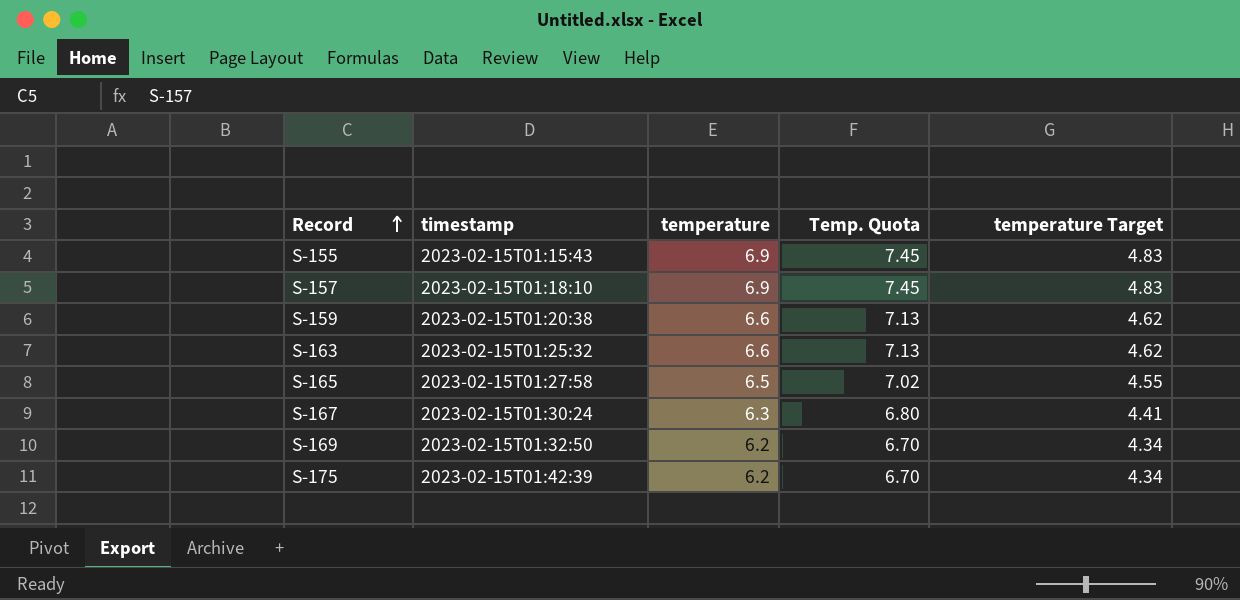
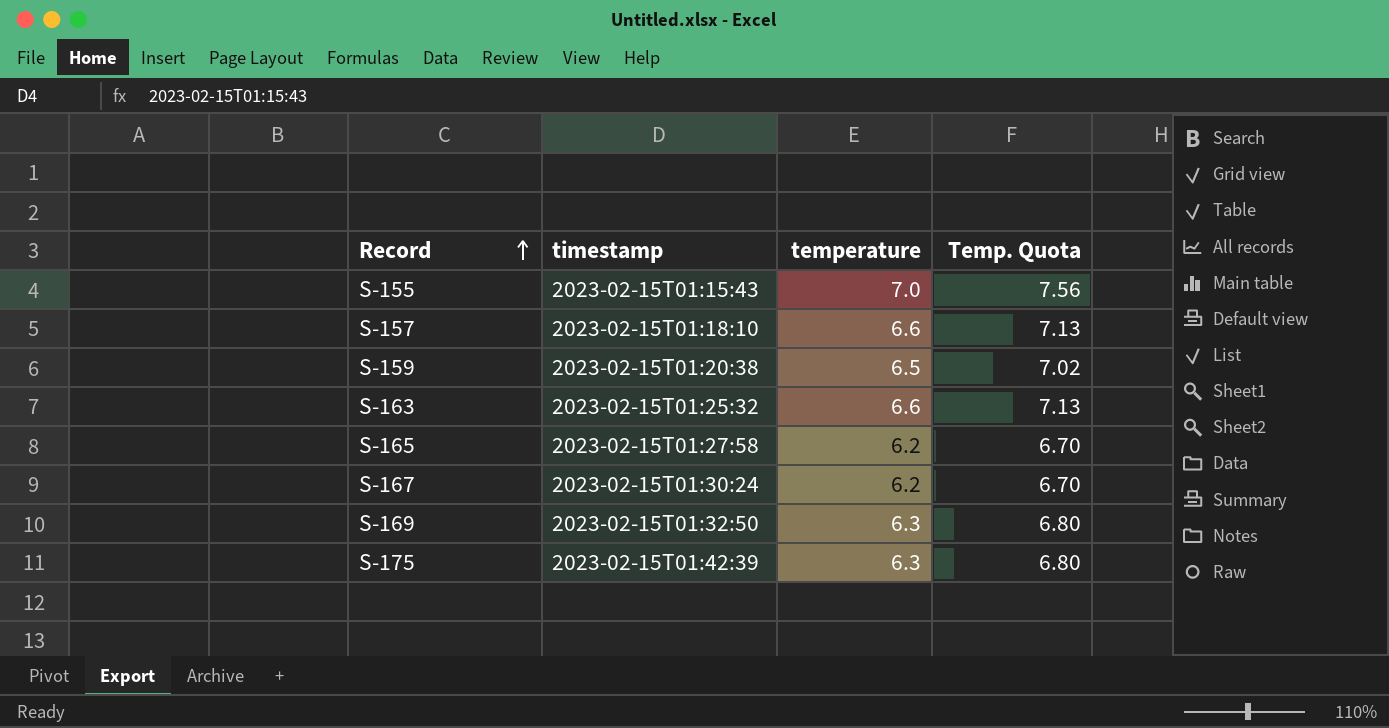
column temperature Target | formula: [temperature] * 0.7 -> none
S-155 | temperature: 6.9 -> 7.0
S-155 | Temp. Quota: 7.45 -> 7.56
S-157 | temperature: 6.9 -> 6.6
S-157 | Temp. Quota: 7.45 -> 7.13
S-159 | temperature: 6.6 -> 6.5
S-159 | Temp. Quota: 7.13 -> 7.02
S-165 | temperature: 6.5 -> 6.2
S-165 | Temp. Quota: 7.02 -> 6.70
S-167 | temperature: 6.3 -> 6.2
S-167 | Temp. Quota: 6.80 -> 6.70
S-169 | temperature: 6.2 -> 6.3
S-169 | Temp. Quota: 6.70 -> 6.80
S-175 | temperature: 6.2 -> 6.3
S-175 | Temp. Quota: 6.70 -> 6.80

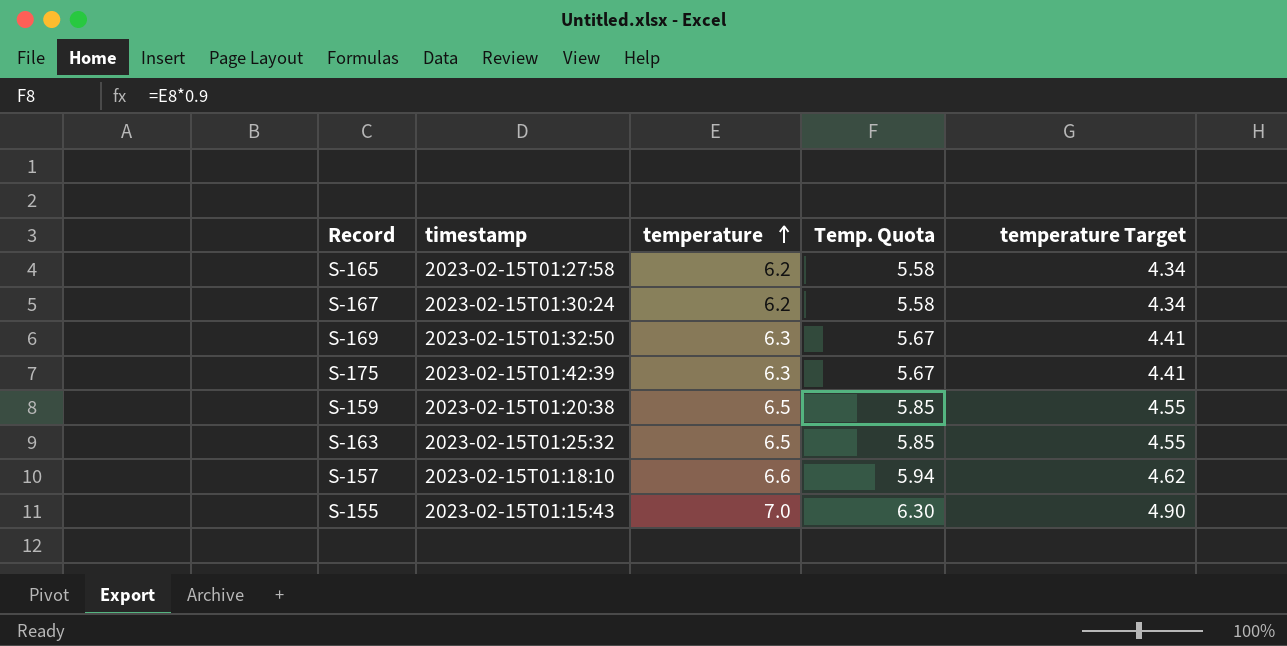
row order: Record ascending -> temperature ascending
column Temp. Quota | formula: [temperature] * 1.08 -> [temperature] * 0.9
column temperature Target | formula: none -> [temperature] * 0.7
S-163 | temperature: 6.6 -> 6.5

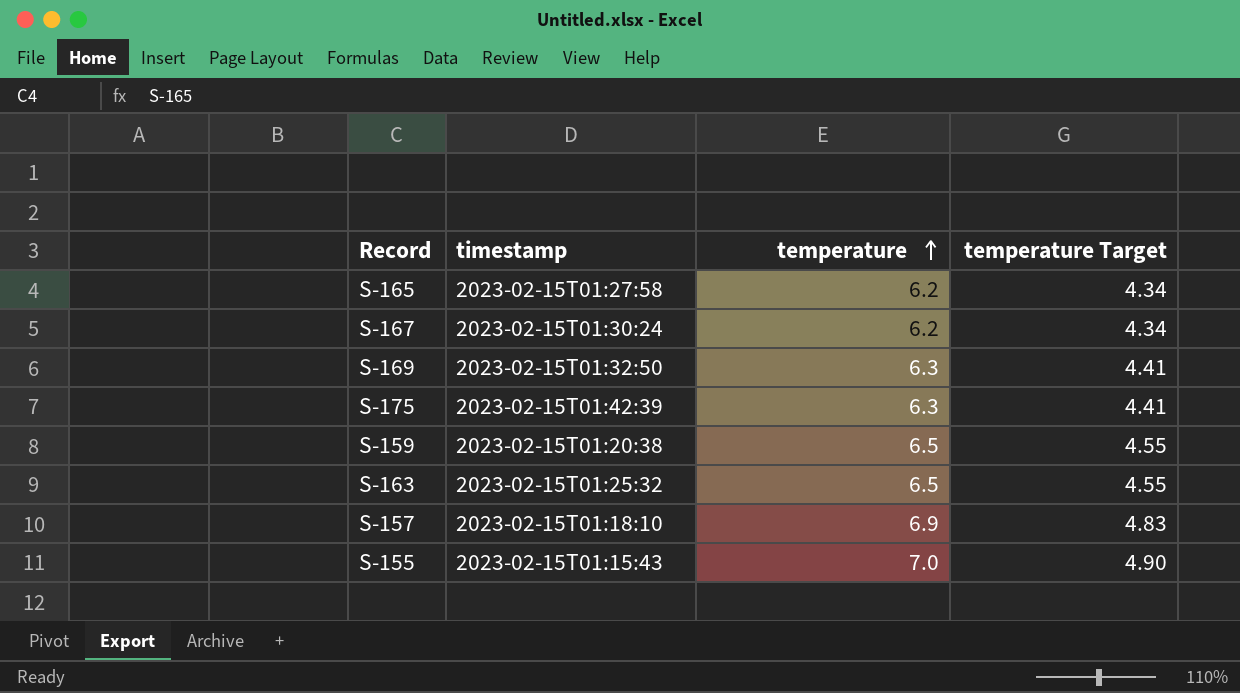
column Temp. Quota | formula: [temperature] * 0.9 -> none
S-157 | temperature: 6.6 -> 6.9
S-157 | temperature Target: 4.62 -> 4.83

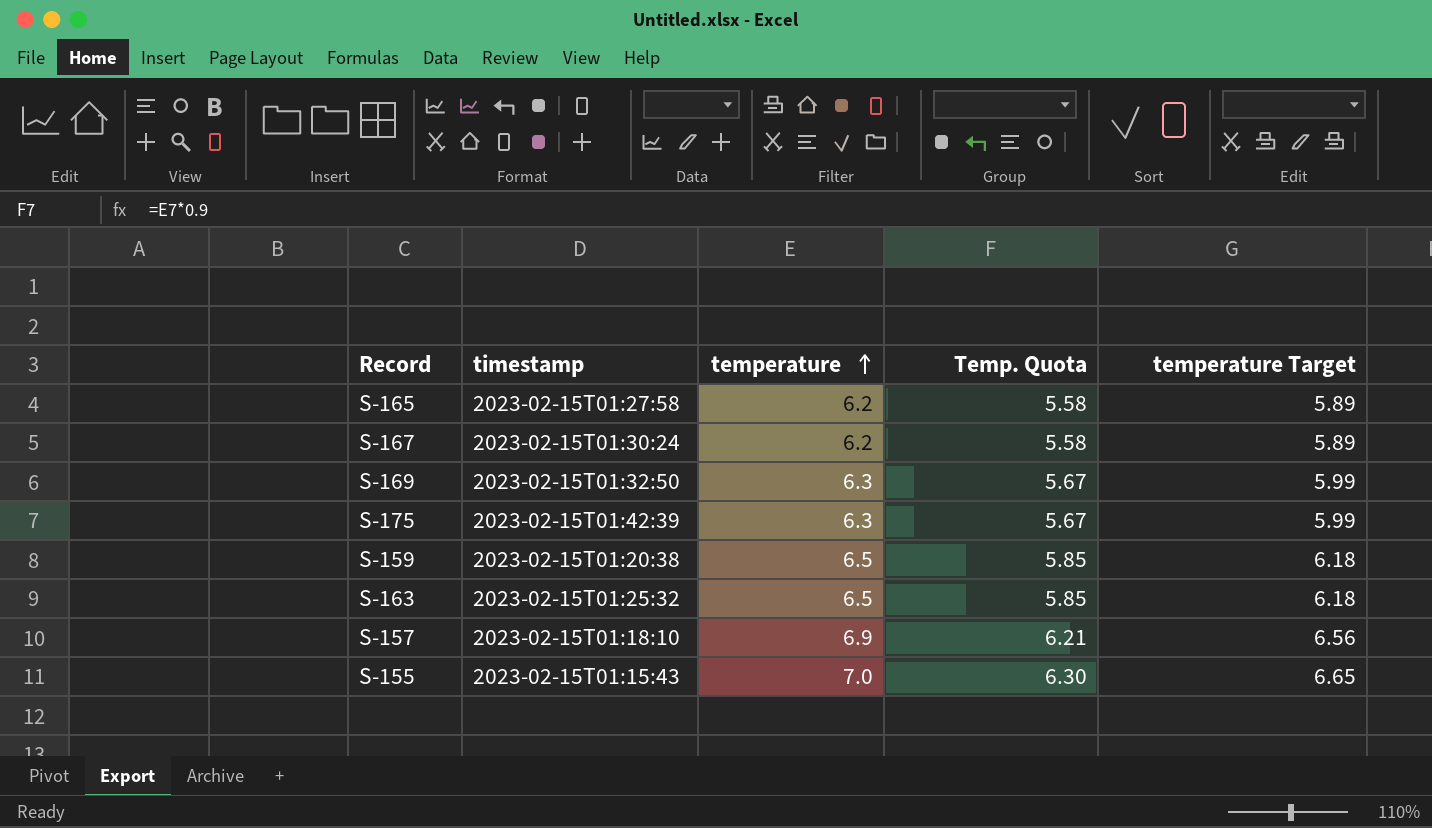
column Temp. Quota | formula: none -> [temperature] * 0.9
column temperature Target | formula: [temperature] * 0.7 -> [temperature] * 0.95

